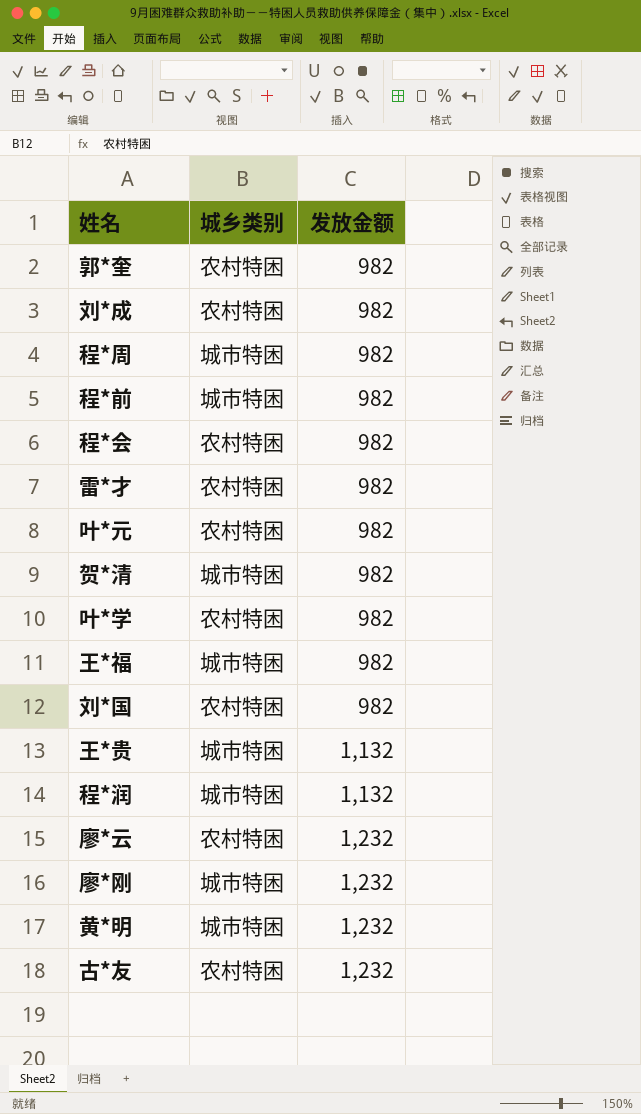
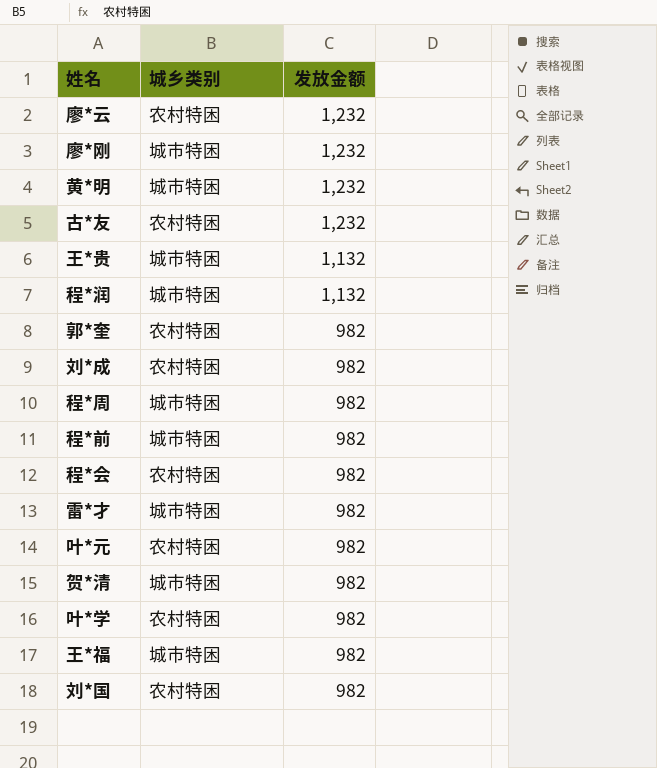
row order: 发放金额 ascending -> 发放金额 descending
雷*才 | 城乡类别: 农村特困 -> 城市特困

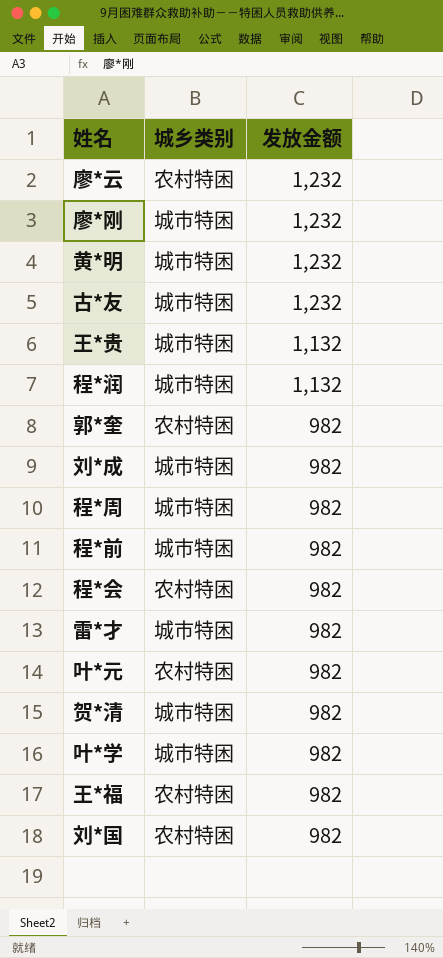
古*友 | 城乡类别: 农村特困 -> 城市特困
刘*成 | 城乡类别: 农村特困 -> 城市特困
叶*学 | 城乡类别: 农村特困 -> 城市特困
王*福 | 城乡类别: 城市特困 -> 农村特困

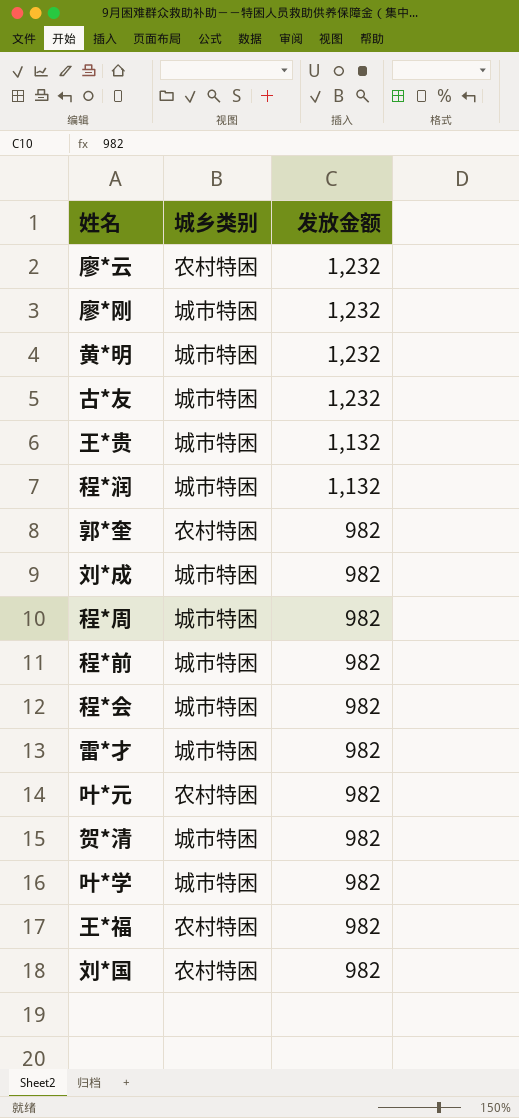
程*会 | 城乡类别: 农村特困 -> 城市特困

